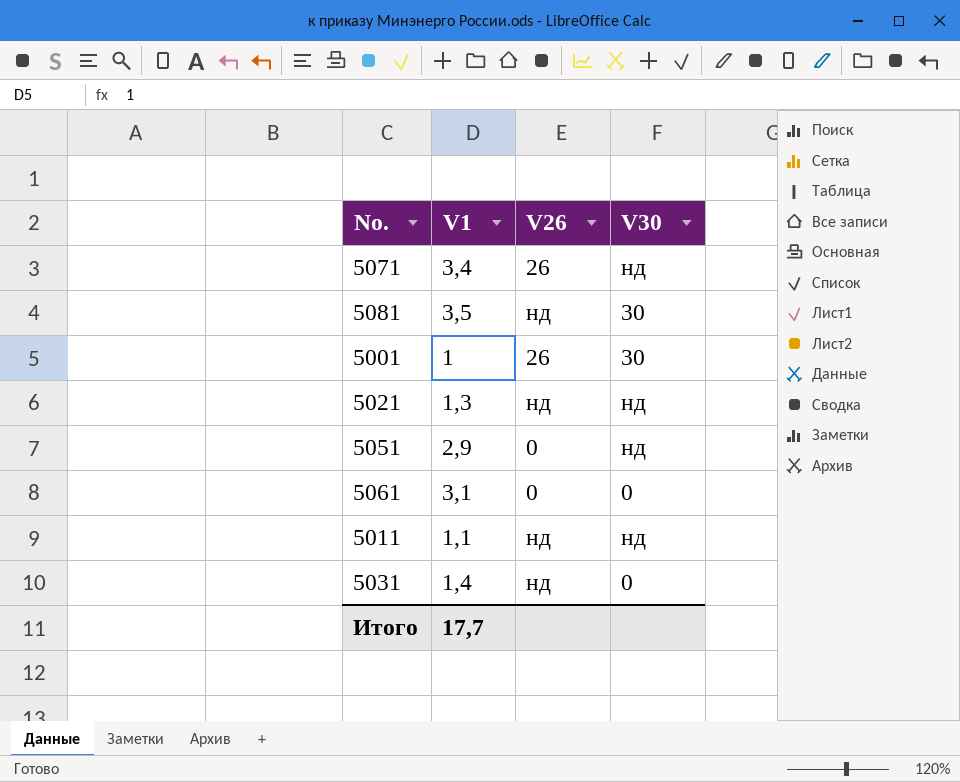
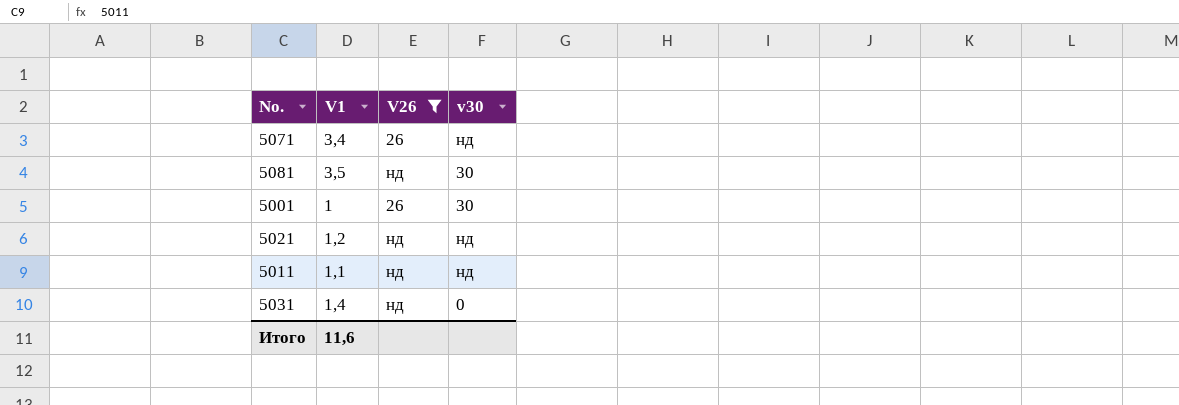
filter: none -> V26 != 0
column name: V30 -> v30
5021 | V1: 1,3 -> 1,2
Итого | V1: 17,7 -> 11,6

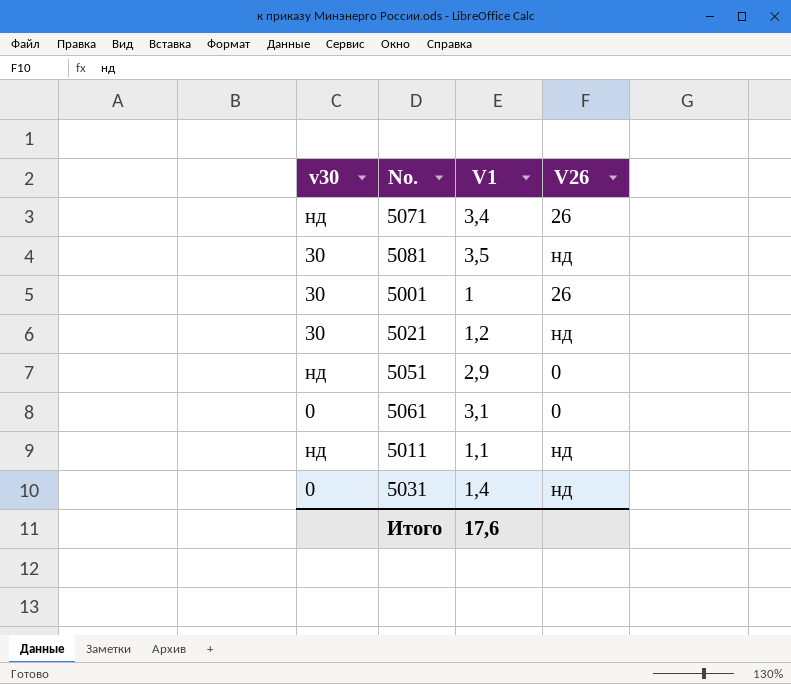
filter: V26 != 0 -> none
column v30 | position: 4 -> 1
5021 | v30: нд -> 30
Итого | V1: 11,6 -> 17,6

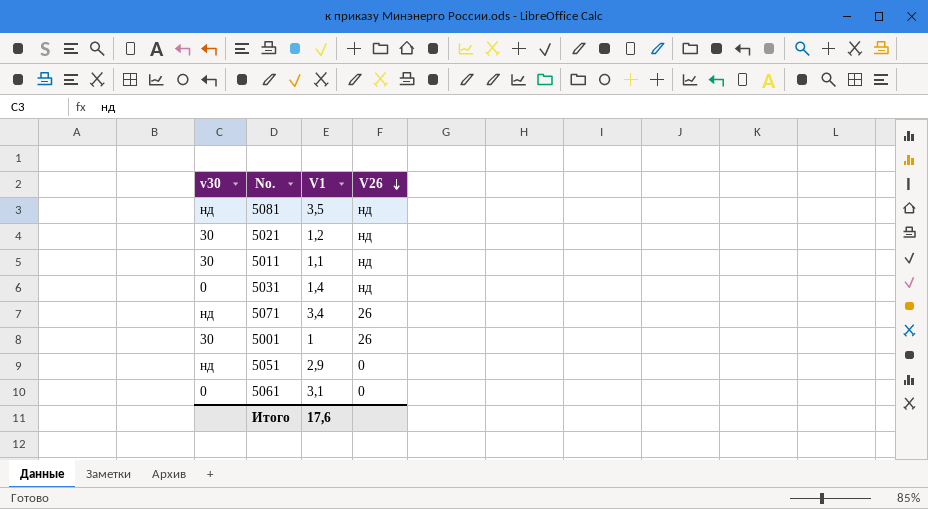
row order: none -> V26 descending
5081 | v30: 30 -> нд
5011 | v30: нд -> 30

